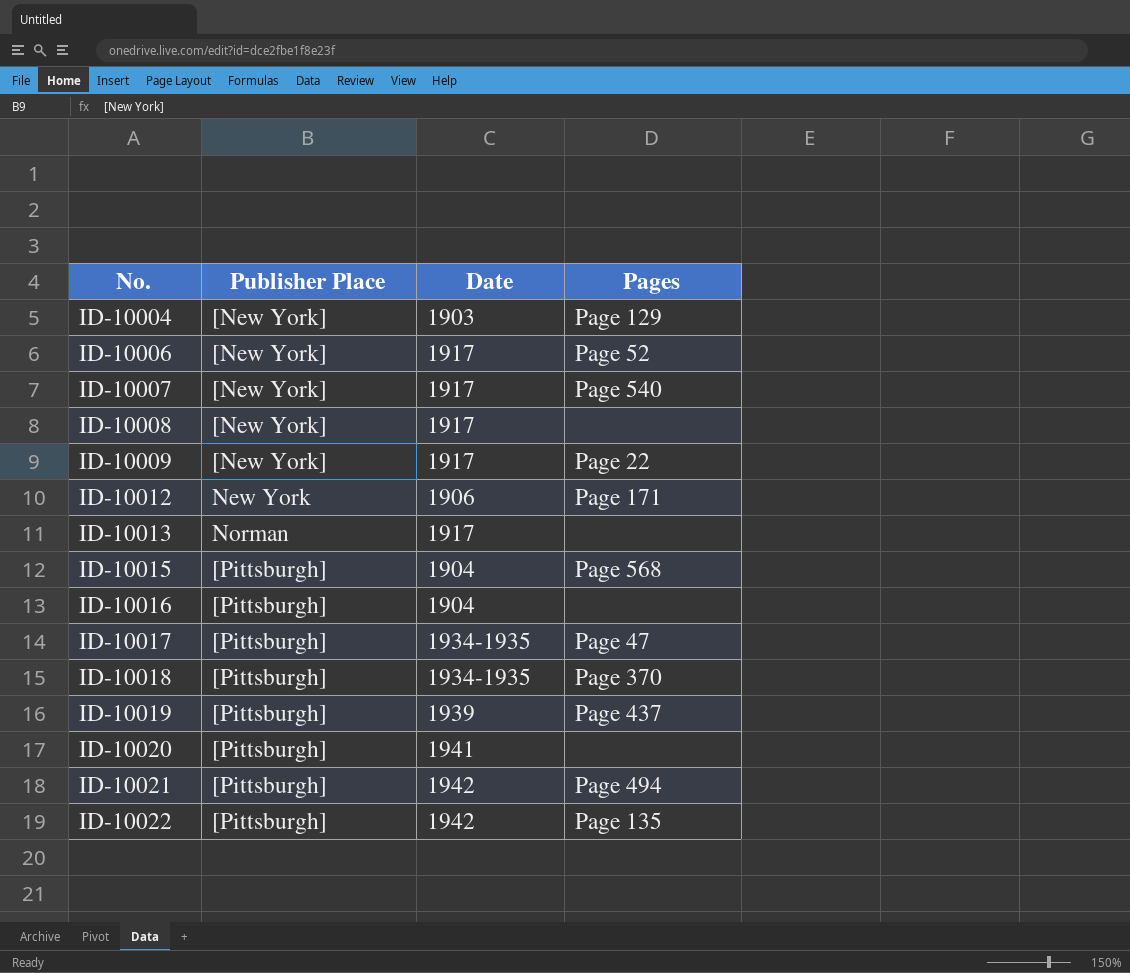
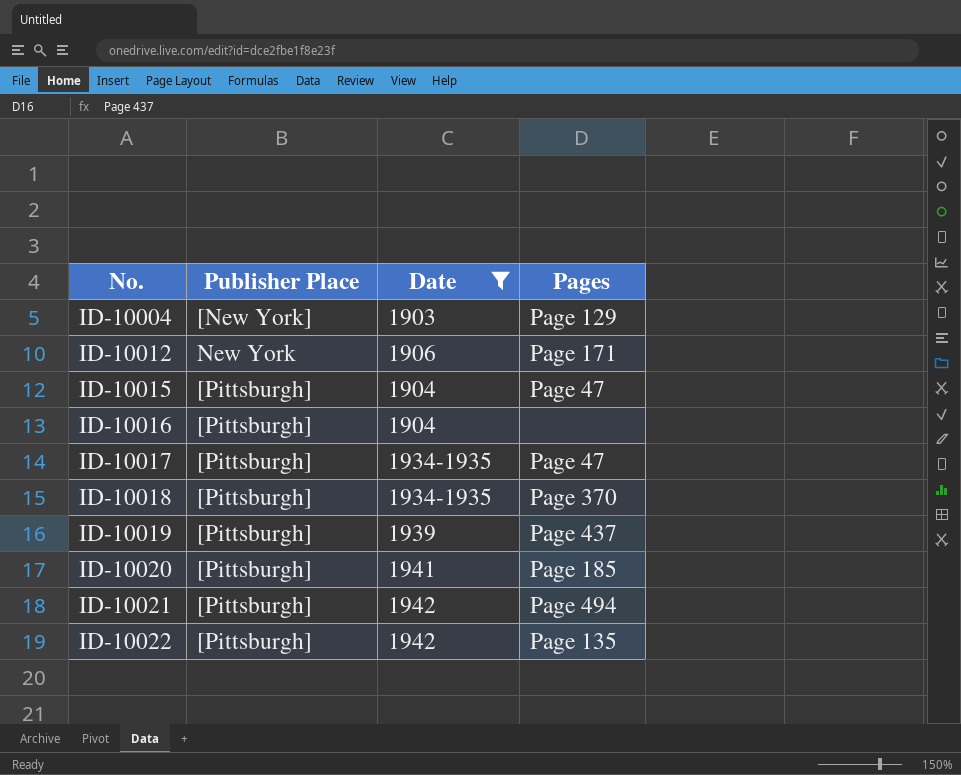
filter: none -> Date != 1917
ID-10015 | Pages: Page 568 -> Page 47
ID-10020 | Pages: none -> Page 185

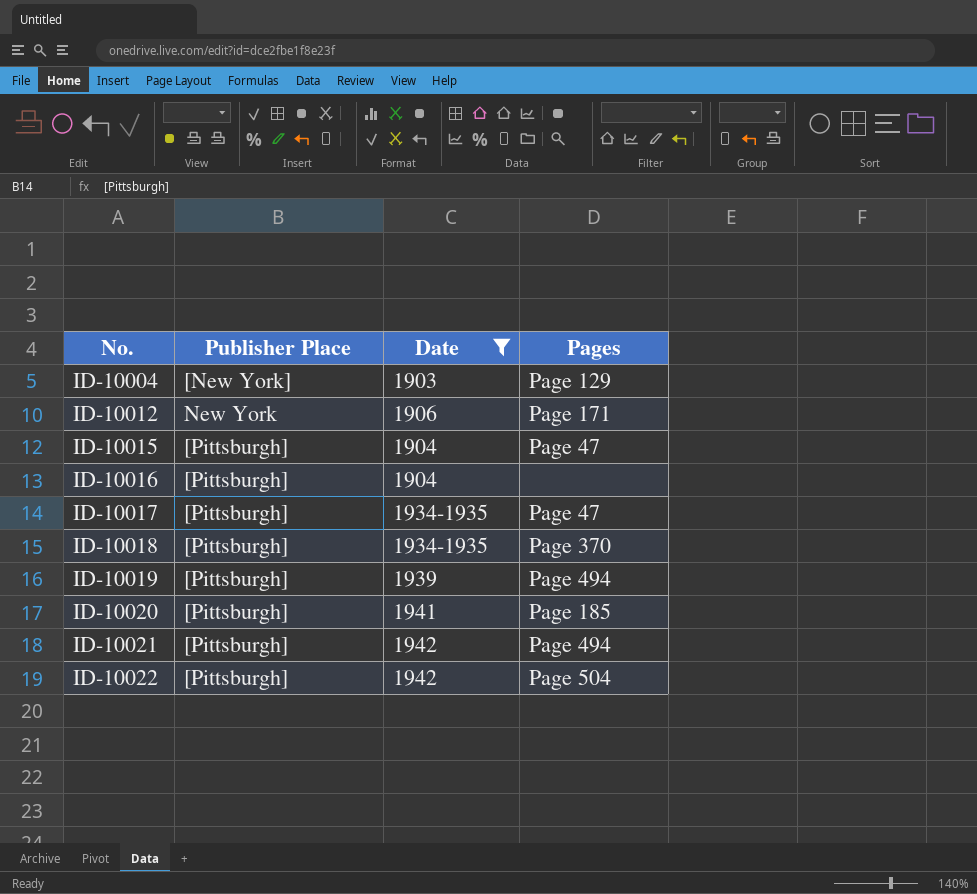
ID-10019 | Pages: Page 437 -> Page 494
ID-10022 | Pages: Page 135 -> Page 504

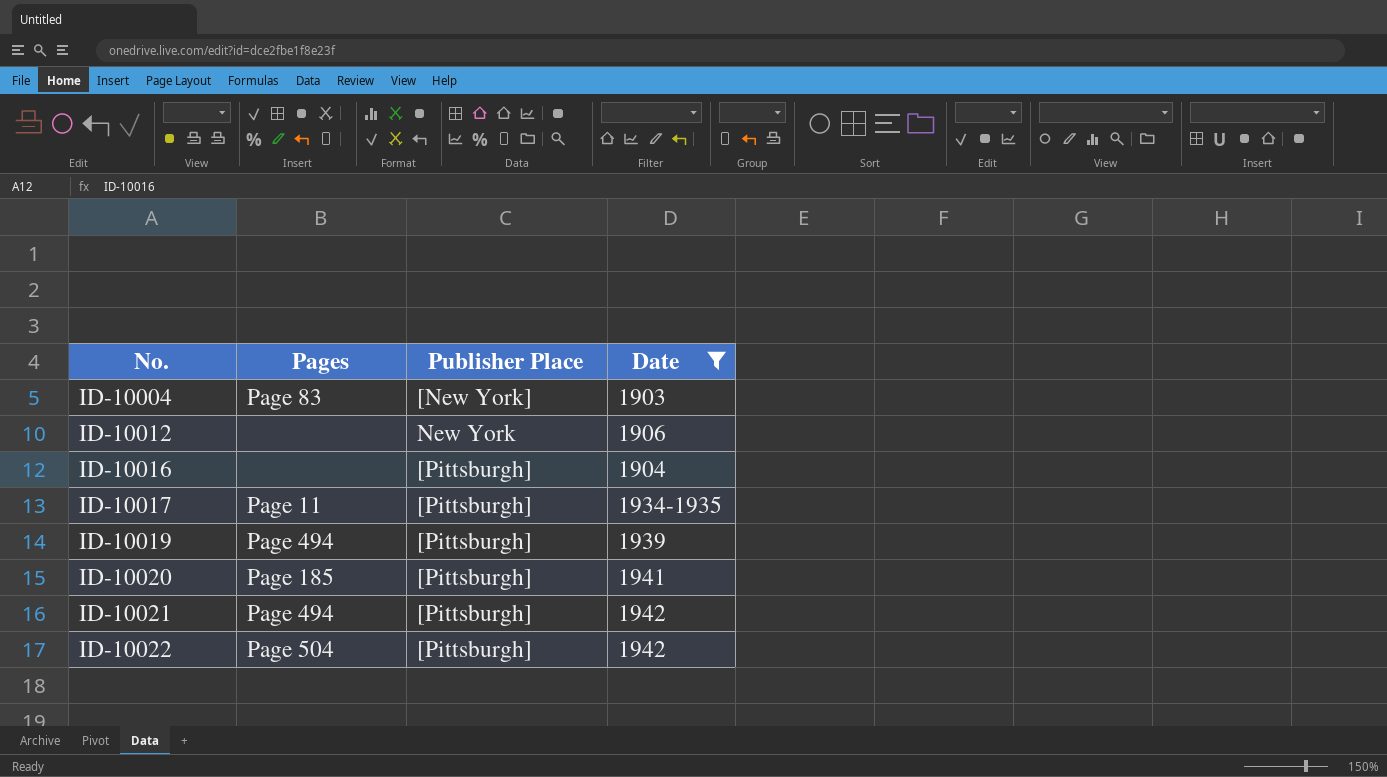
column Pages | position: 4 -> 2
row ID-10015: [Pittsburgh] | 1904 | Page 47 -> none
row ID-10018: [Pittsburgh] | 1934-1935 | Page 370 -> none
ID-10004 | Pages: Page 129 -> Page 83
ID-10012 | Pages: Page 171 -> none
ID-10017 | Pages: Page 47 -> Page 11

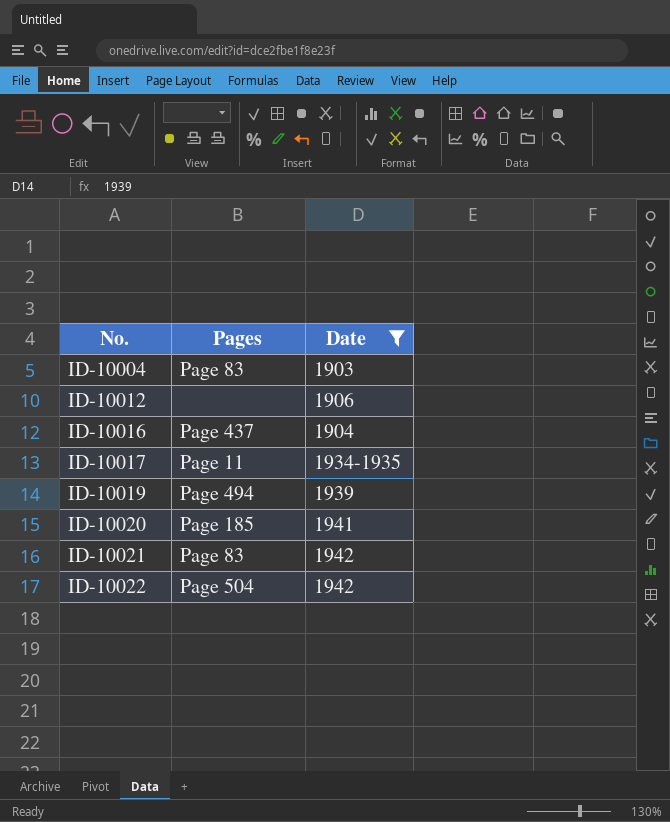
column Publisher Place | position: 3 -> none
ID-10016 | Pages: none -> Page 437
ID-10021 | Pages: Page 494 -> Page 83

